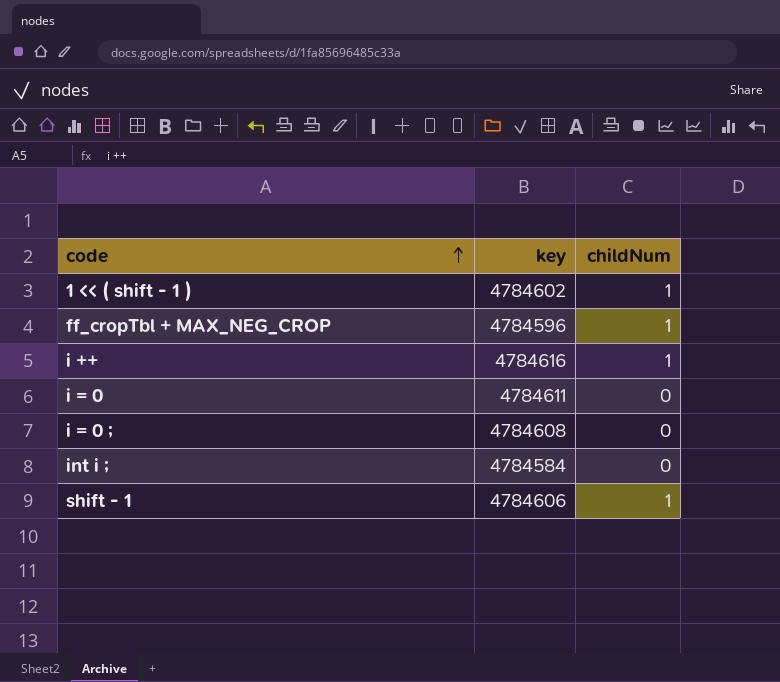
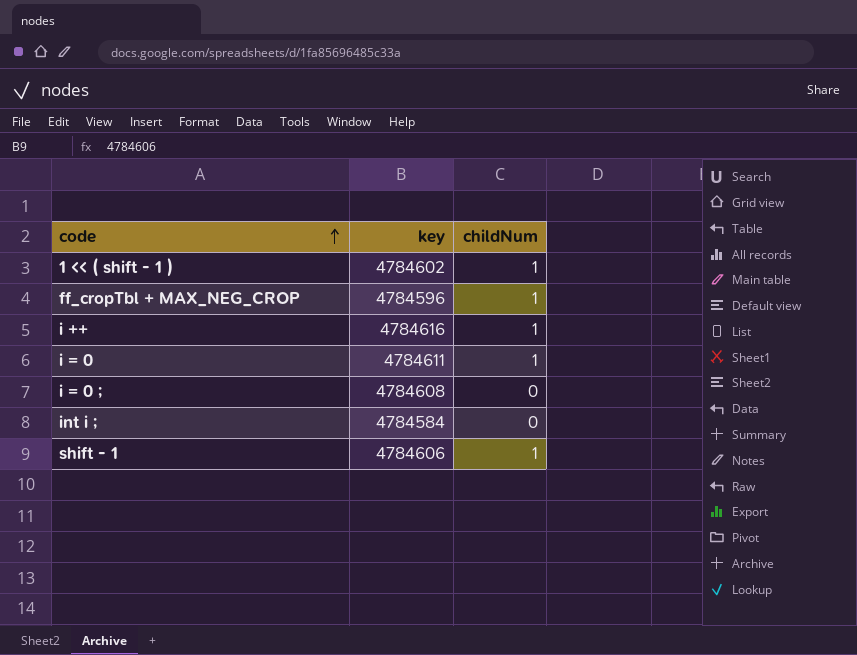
i = 0 | childNum: 0 -> 1

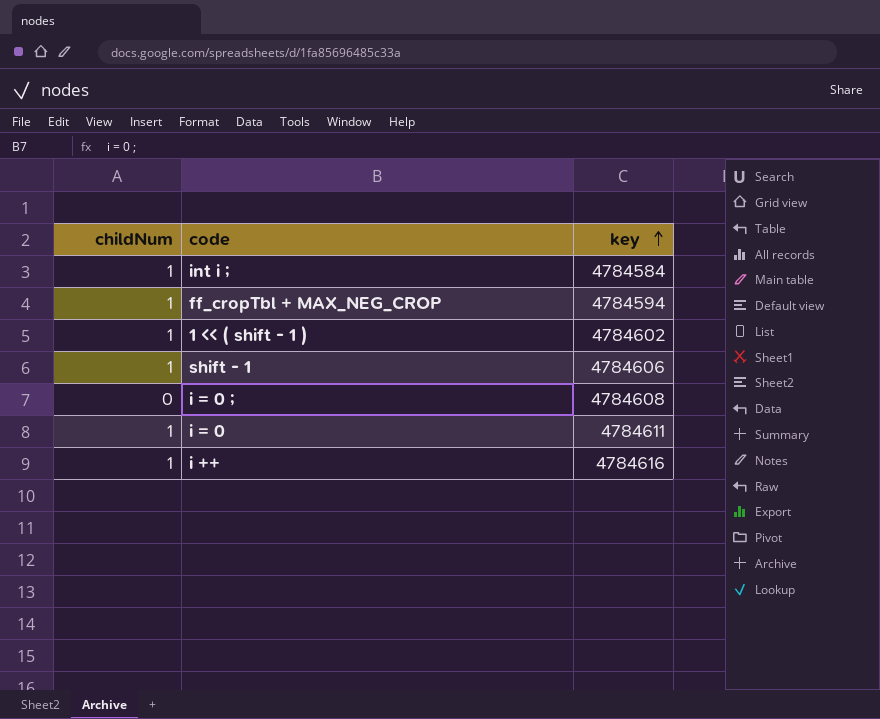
row order: code ascending -> key ascending
column childNum | position: 3 -> 1
int i ; | childNum: 0 -> 1
ff_cropTbl + MAX_NEG_CROP | key: 4784596 -> 4784594

